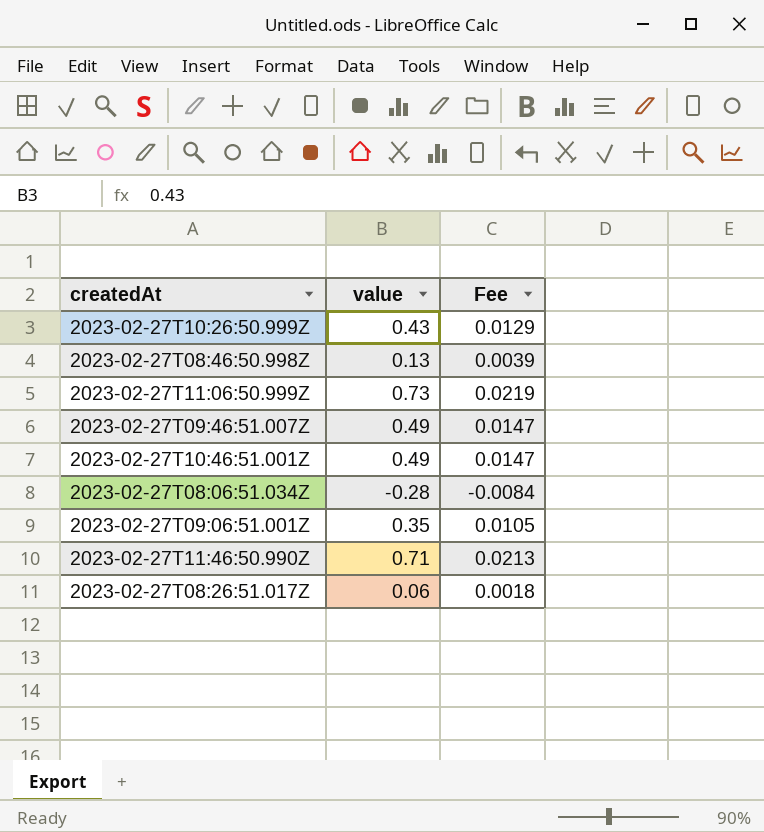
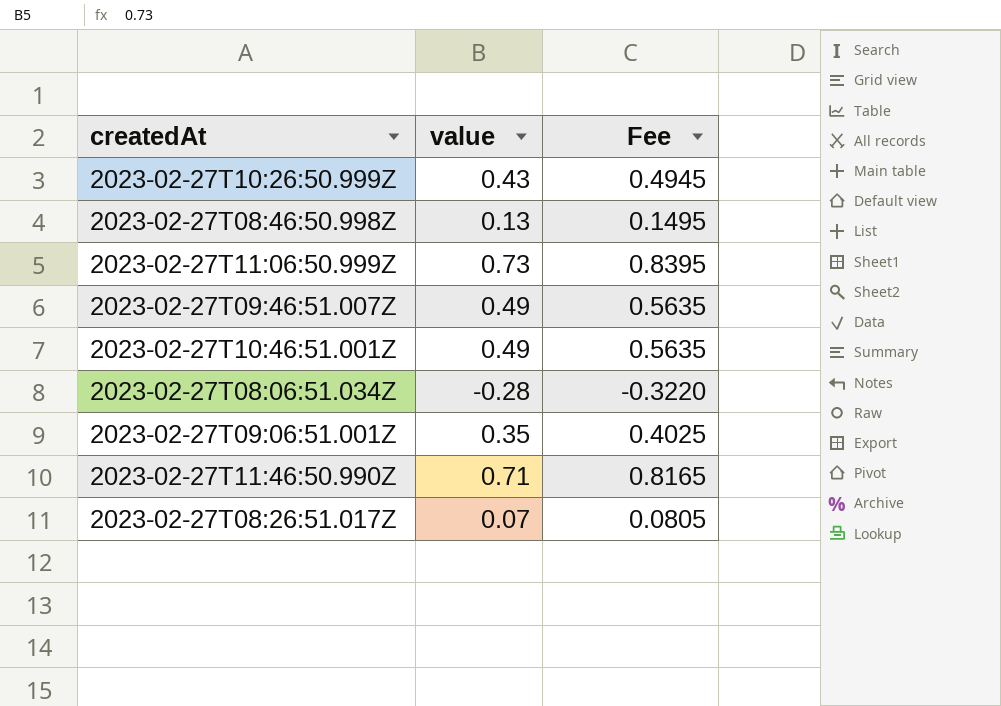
column Fee | formula: [value] * 0.03 -> [value] * 1.15
2023-02-27T08:26:51.017Z | value: 0.06 -> 0.07

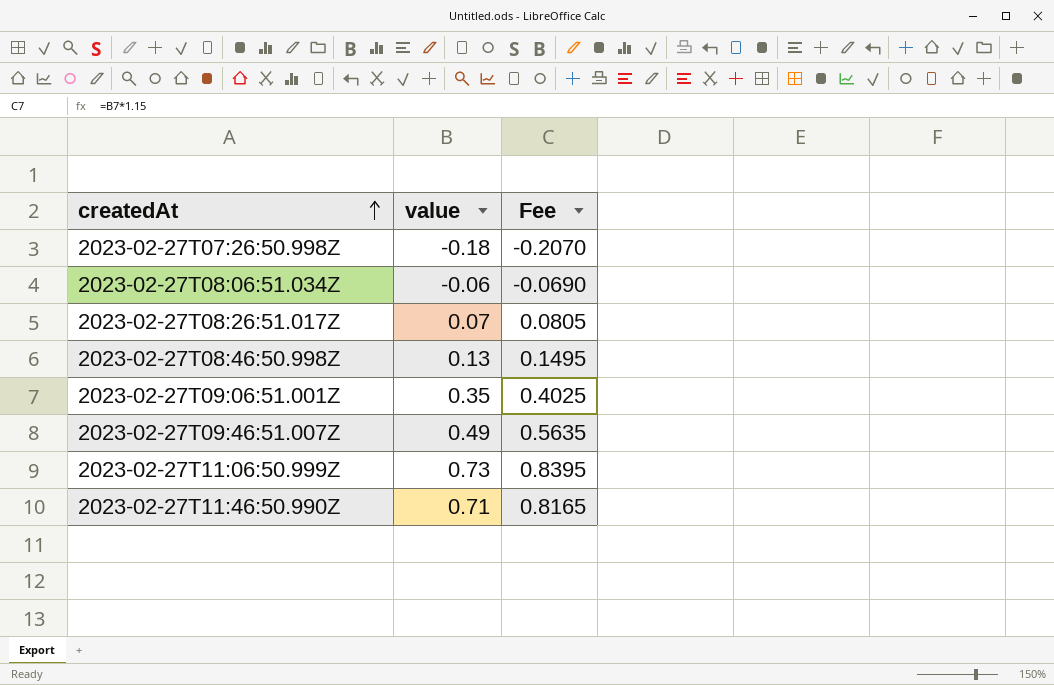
row order: none -> createdAt ascending
row 2023-02-27T10:26:50.999Z: 0.43 | 0.4945 -> none
row 2023-02-27T10:46:51.001Z: 0.49 | 0.5635 -> none
row 2023-02-27T07:26:50.998Z: none -> -0.18 | -0.2070
2023-02-27T08:06:51.034Z | value: -0.28 -> -0.06
2023-02-27T08:06:51.034Z | Fee: -0.3220 -> -0.0690

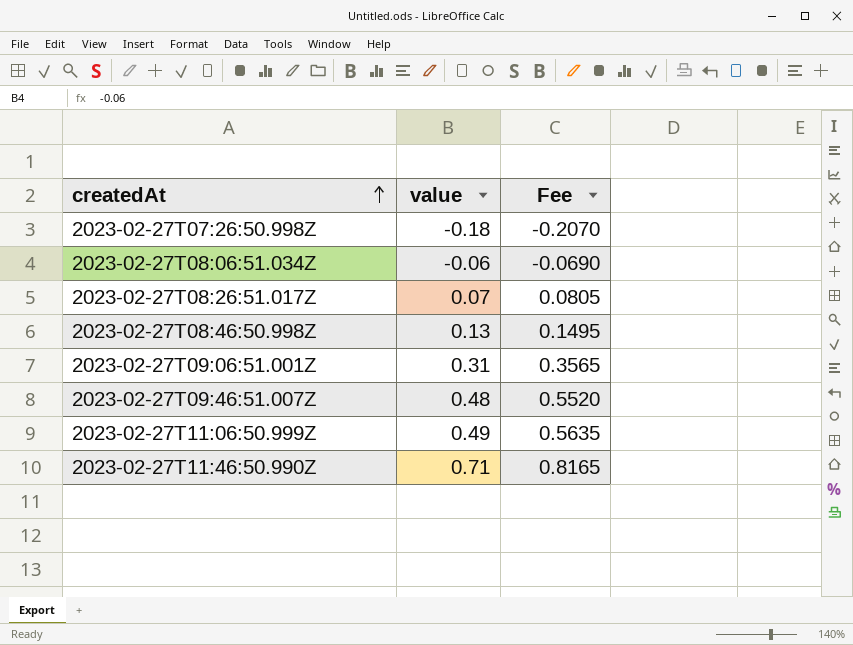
2023-02-27T09:06:51.001Z | value: 0.35 -> 0.31
2023-02-27T09:06:51.001Z | Fee: 0.4025 -> 0.3565
2023-02-27T09:46:51.007Z | value: 0.49 -> 0.48
2023-02-27T09:46:51.007Z | Fee: 0.5635 -> 0.5520
2023-02-27T11:06:50.999Z | value: 0.73 -> 0.49
2023-02-27T11:06:50.999Z | Fee: 0.8395 -> 0.5635

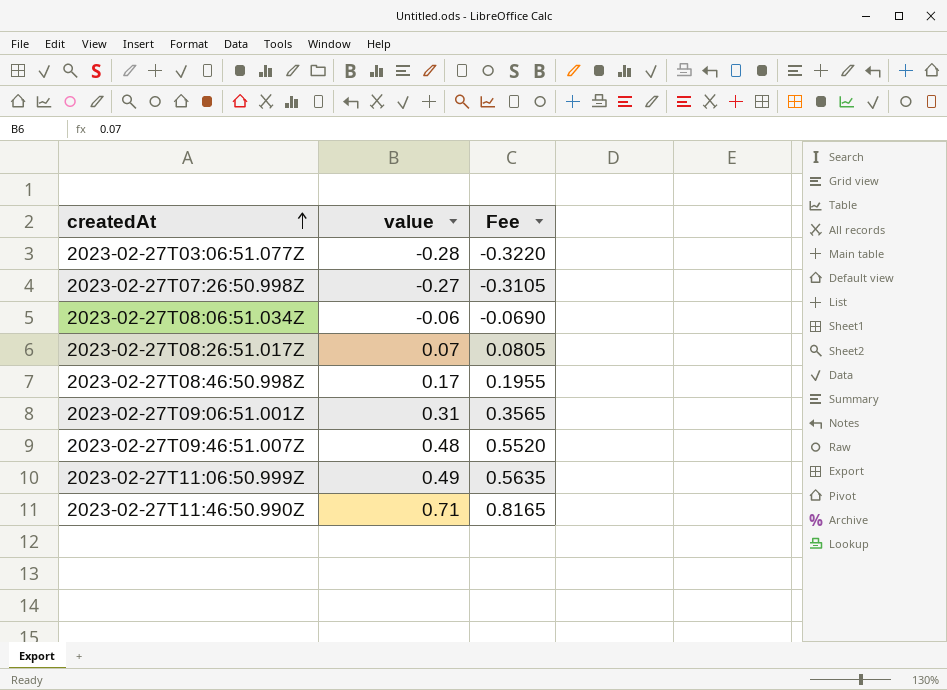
row 2023-02-27T03:06:51.077Z: none -> -0.28 | -0.3220
2023-02-27T07:26:50.998Z | value: -0.18 -> -0.27
2023-02-27T07:26:50.998Z | Fee: -0.2070 -> -0.3105
2023-02-27T08:46:50.998Z | value: 0.13 -> 0.17
2023-02-27T08:46:50.998Z | Fee: 0.1495 -> 0.1955

